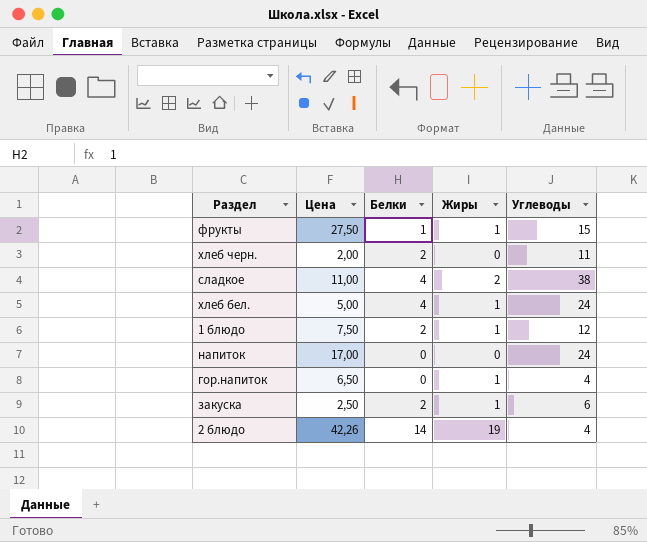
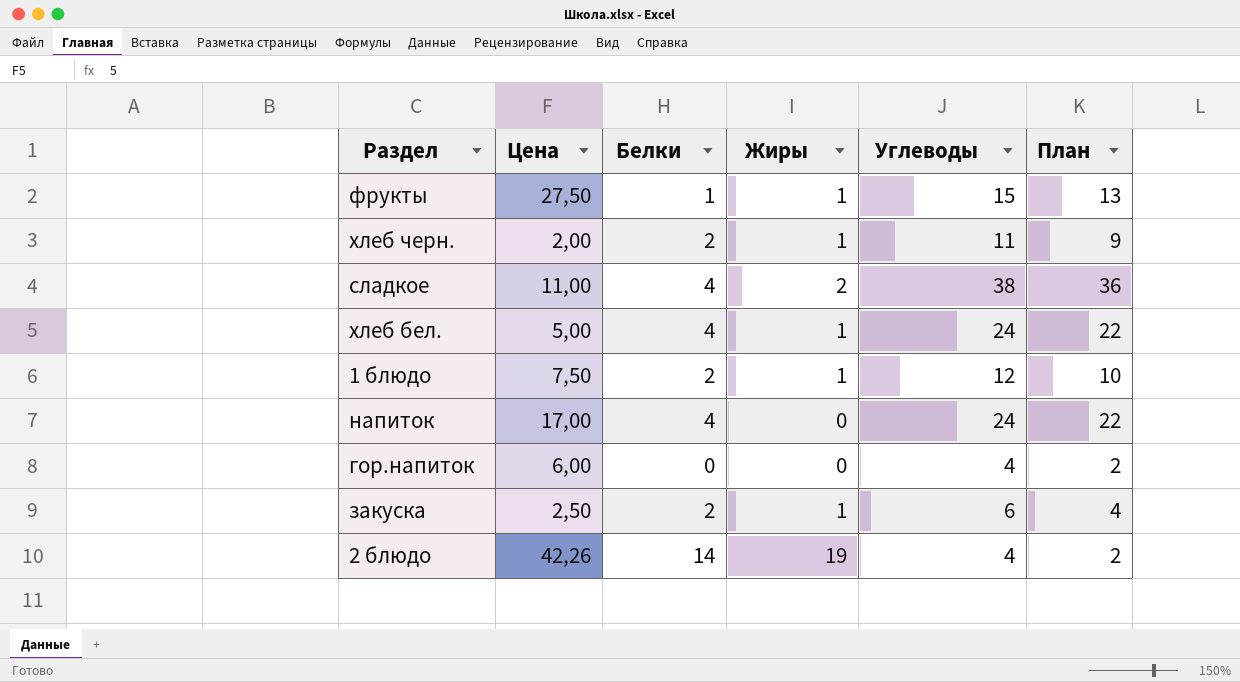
column План | formula: none -> [Углеводы] - 2
хлеб черн. | Жиры: 0 -> 1
напиток | Белки: 0 -> 4
гор.напиток | Цена: 6,50 -> 6,00
гор.напиток | Жиры: 1 -> 0

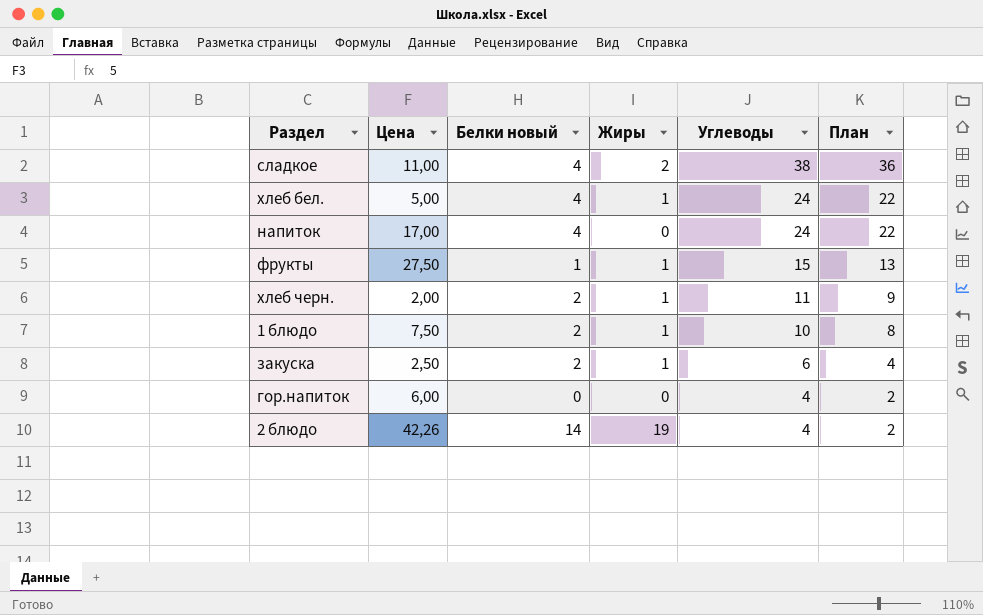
row order: none -> Углеводы descending
column name: Белки -> Белки новый
1 блюдо | Углеводы: 12 -> 10
1 блюдо | План: 10 -> 8

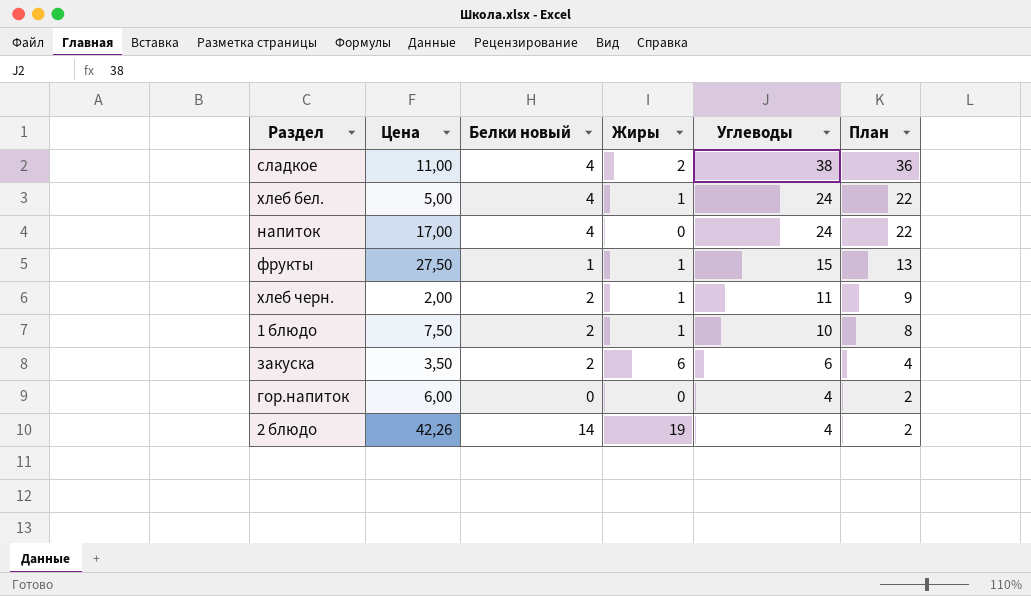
закуска | Цена: 2,50 -> 3,50
закуска | Жиры: 1 -> 6

